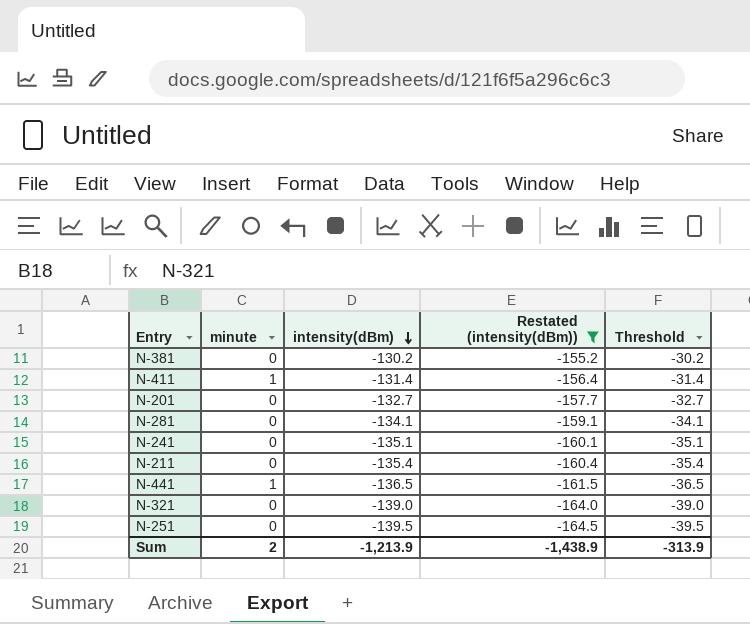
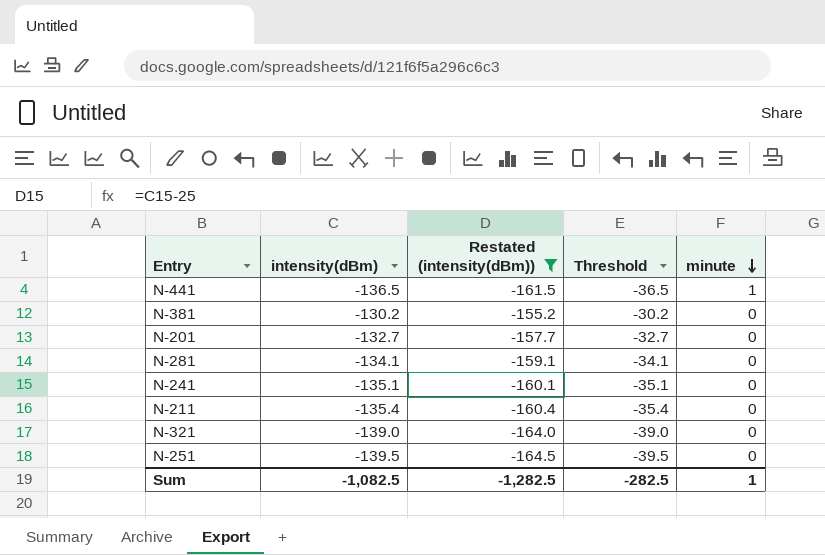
row order: intensity(dBm) descending -> minute descending
column minute | position: 2 -> 5
row N-411: 1 | -131.4 | -156.4 | -31.4 -> none
Sum | intensity(dBm): -1,213.9 -> -1,082.5
Sum | Restated (intensity(dBm)): -1,438.9 -> -1,282.5
Sum | Threshold: -313.9 -> -282.5
Sum | minute: 2 -> 1

